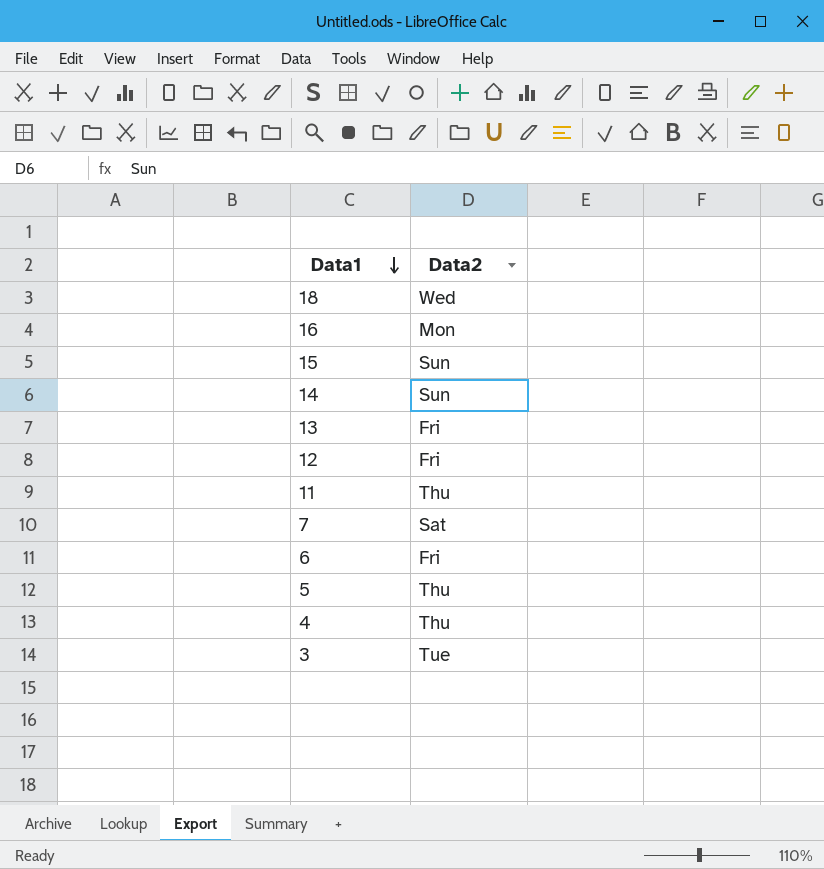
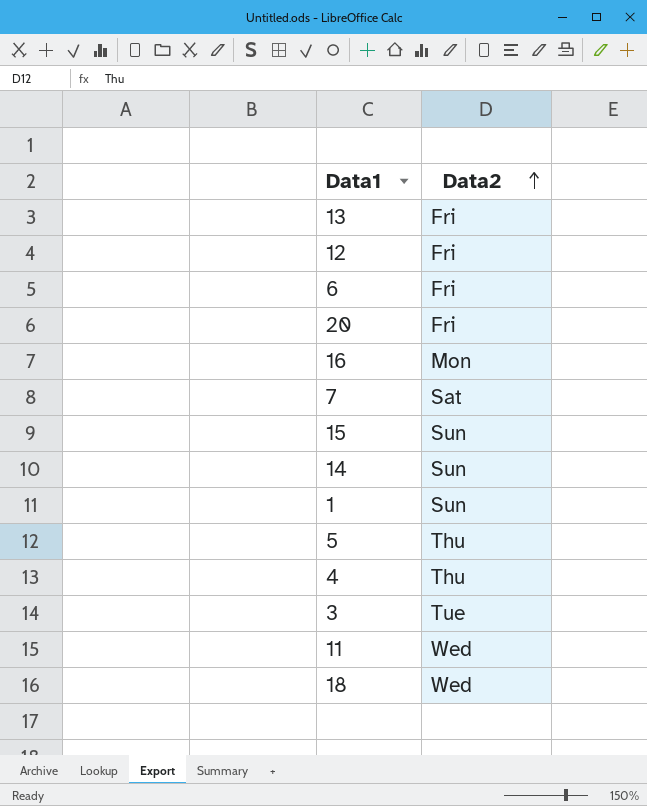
row order: Data1 descending -> Data2 ascending
row 20: none -> Fri
row 1: none -> Sun
11 | Data2: Thu -> Wed

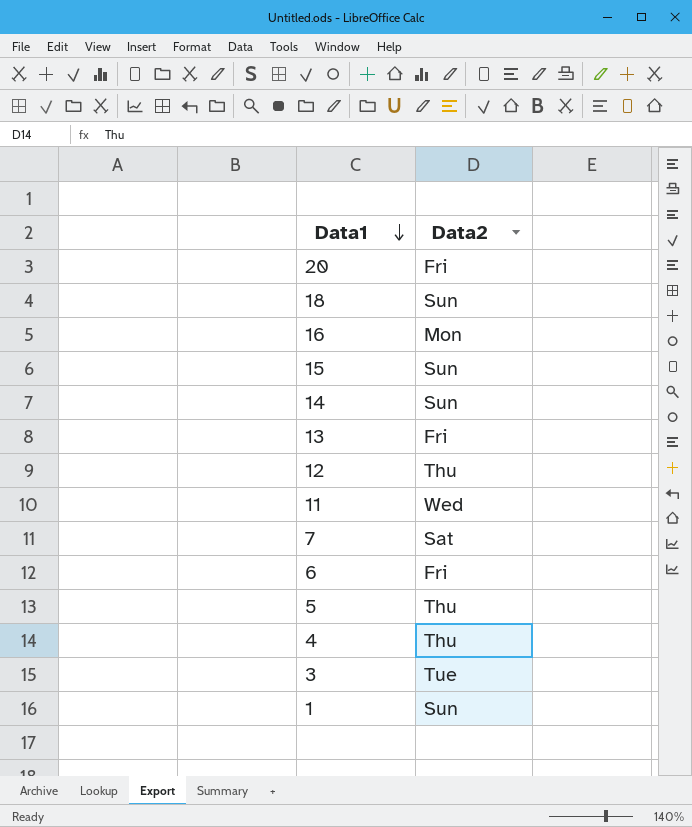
row order: Data2 ascending -> Data1 descending
18 | Data2: Wed -> Sun
12 | Data2: Fri -> Thu

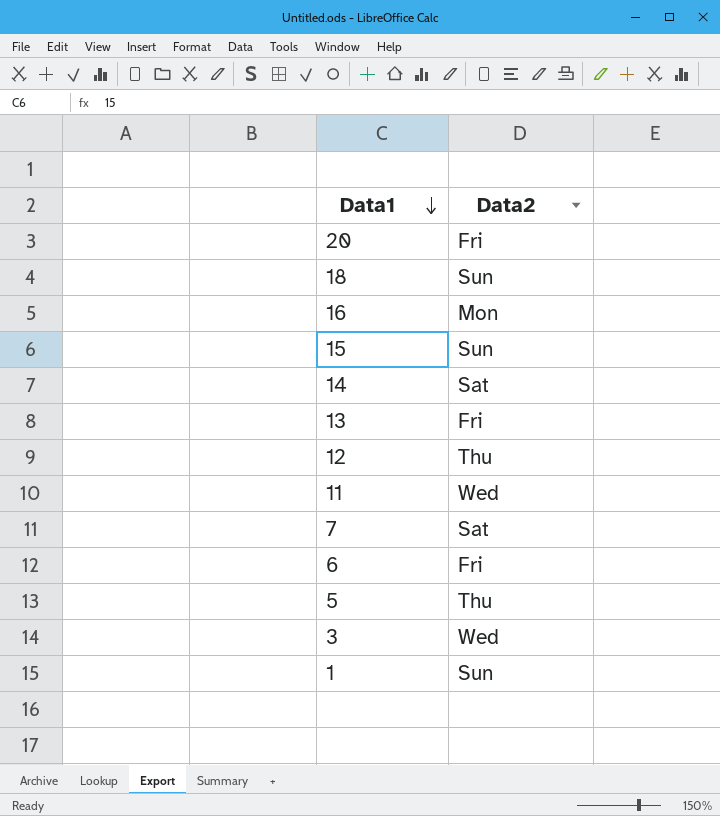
row 4: Thu -> none
14 | Data2: Sun -> Sat
3 | Data2: Tue -> Wed

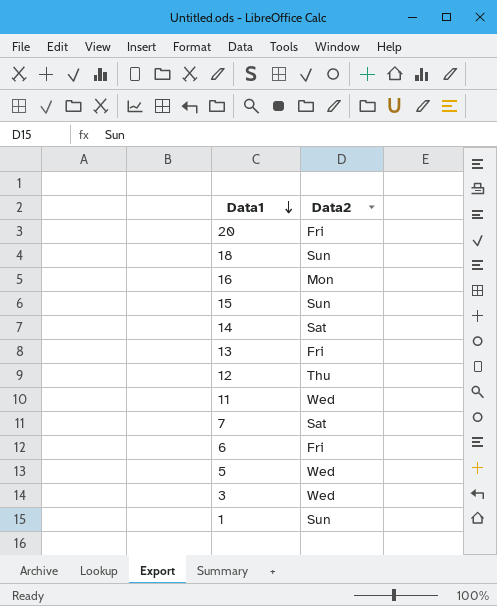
5 | Data2: Thu -> Wed

